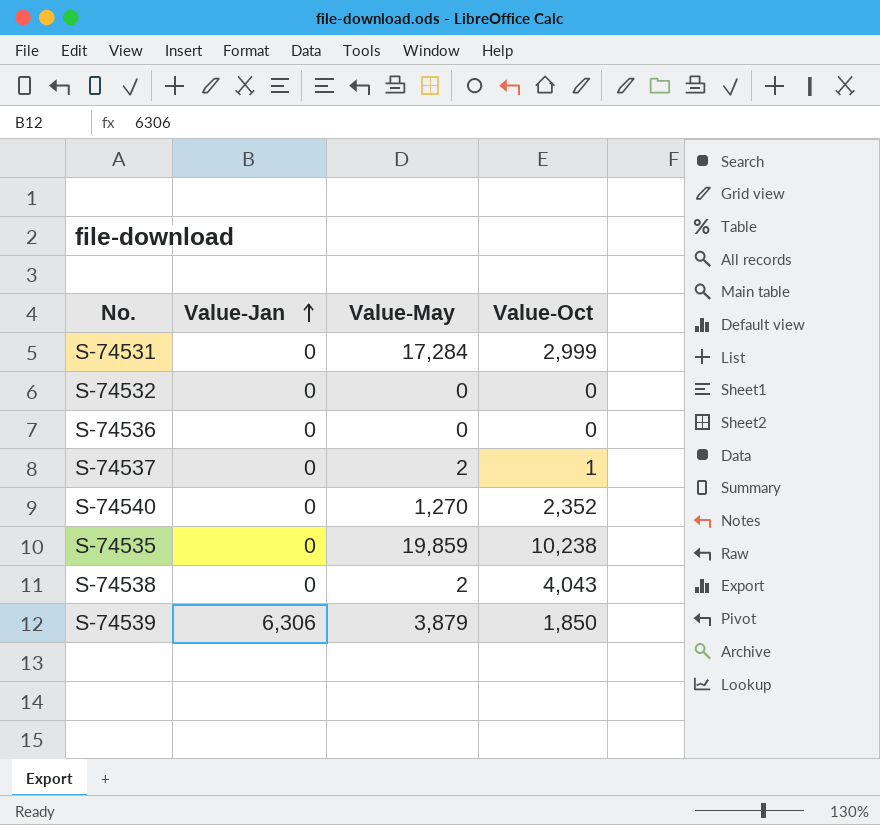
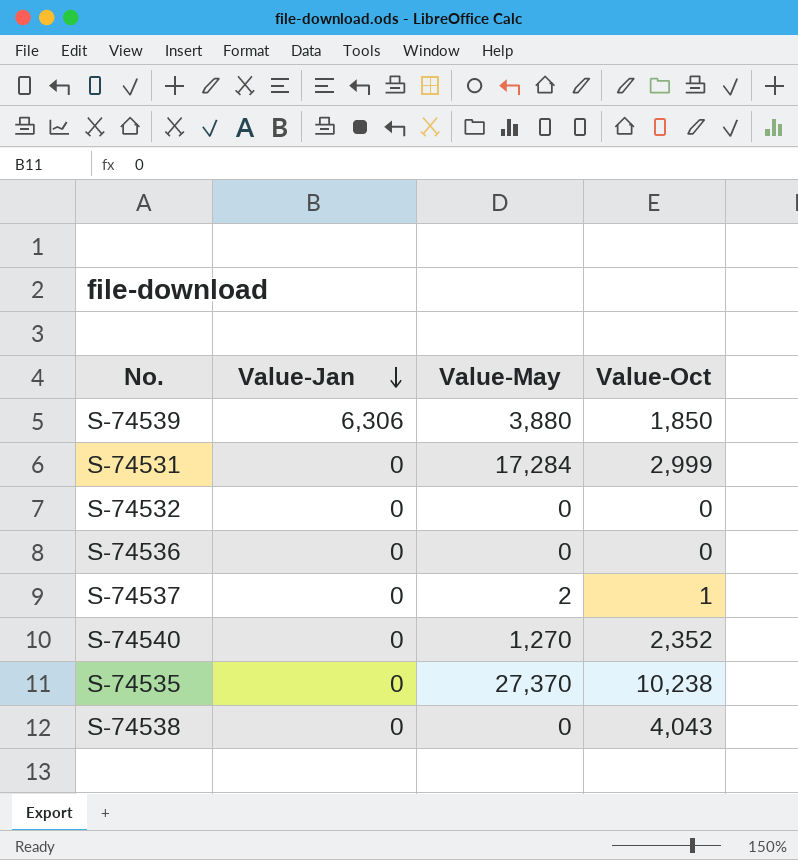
row order: Value-Jan ascending -> Value-Jan descending
S-74539 | Value-May: 3,879 -> 3,880
S-74535 | Value-May: 19,859 -> 27,370
S-74538 | Value-May: 2 -> 0

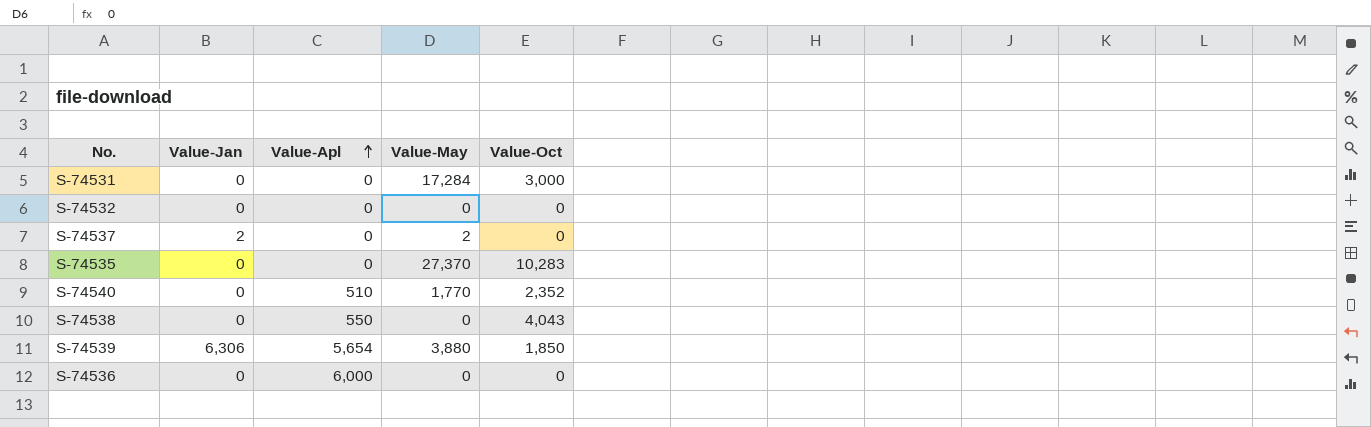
row order: Value-Jan descending -> Value-Apl ascending
column Value-Apl | position: none -> 3
S-74531 | Value-Oct: 2,999 -> 3,000
S-74537 | Value-Jan: 0 -> 2
S-74537 | Value-Oct: 1 -> 0
S-74535 | Value-Oct: 10,238 -> 10,283
S-74540 | Value-May: 1,270 -> 1,770

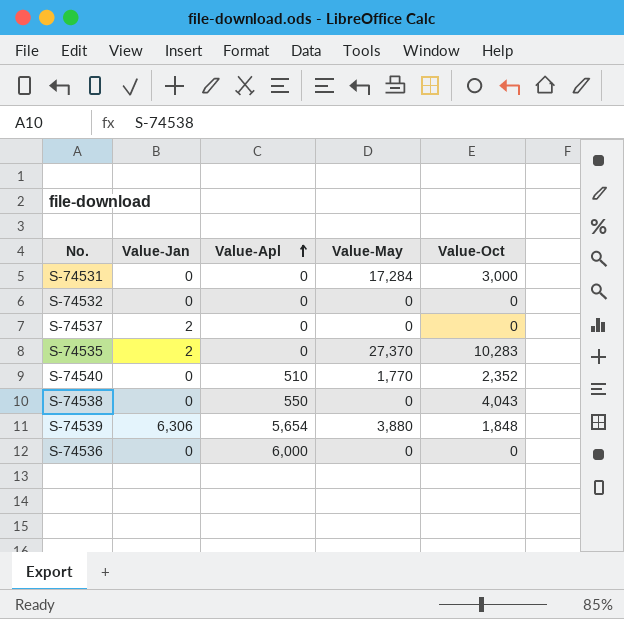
S-74537 | Value-May: 2 -> 0
S-74535 | Value-Jan: 0 -> 2
S-74539 | Value-Oct: 1,850 -> 1,848

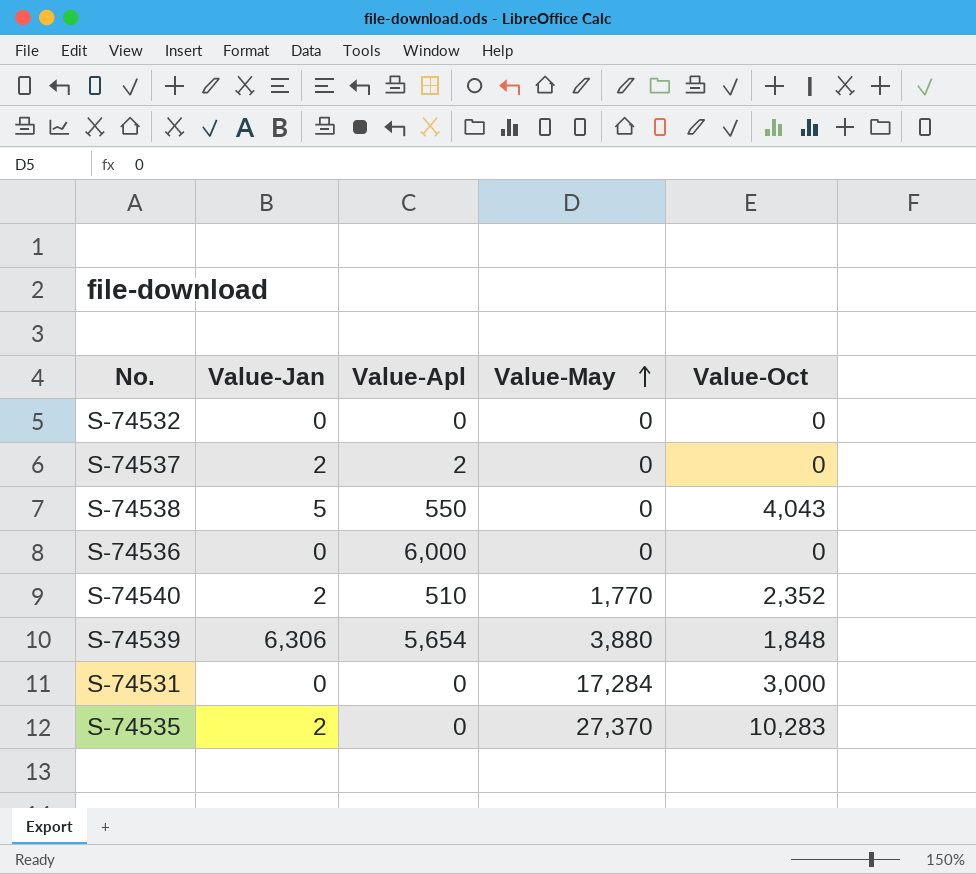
row order: Value-Apl ascending -> Value-May ascending
S-74537 | Value-Apl: 0 -> 2
S-74538 | Value-Jan: 0 -> 5
S-74540 | Value-Jan: 0 -> 2

